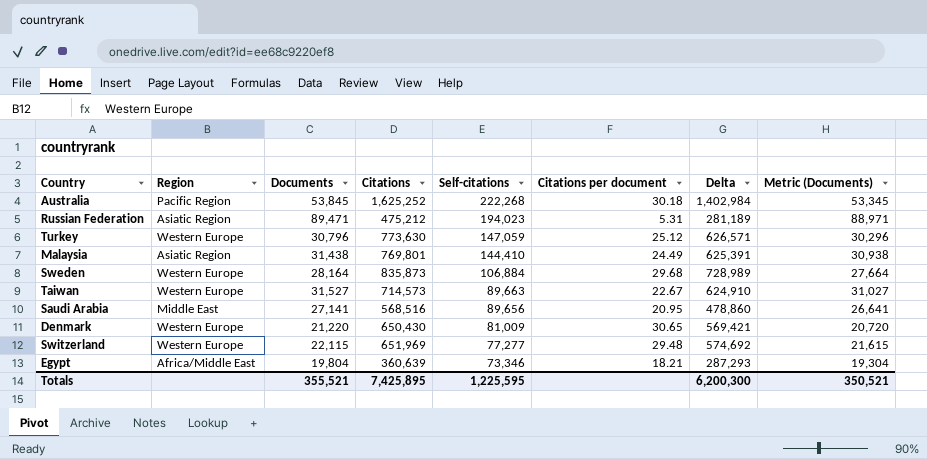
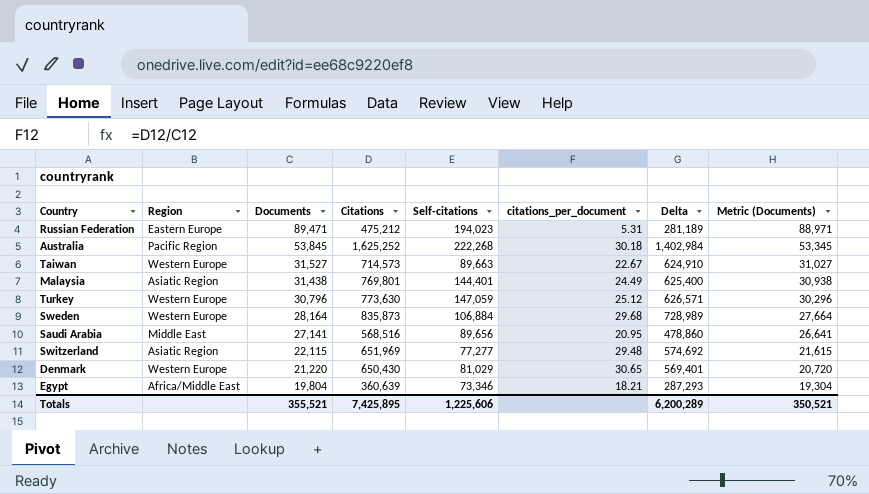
row order: Self-citations descending -> Documents descending
column name: Citations per document -> citations_per_document
Russian Federation | Region: Asiatic Region -> Eastern Europe
Malaysia | Self-citations: 144,410 -> 144,401
Malaysia | Delta: 625,391 -> 625,400
Switzerland | Region: Western Europe -> Asiatic Region
Denmark | Self-citations: 81,009 -> 81,029
Denmark | Delta: 569,421 -> 569,401
Totals | Self-citations: 1,225,595 -> 1,225,606
Totals | Delta: 6,200,300 -> 6,200,289

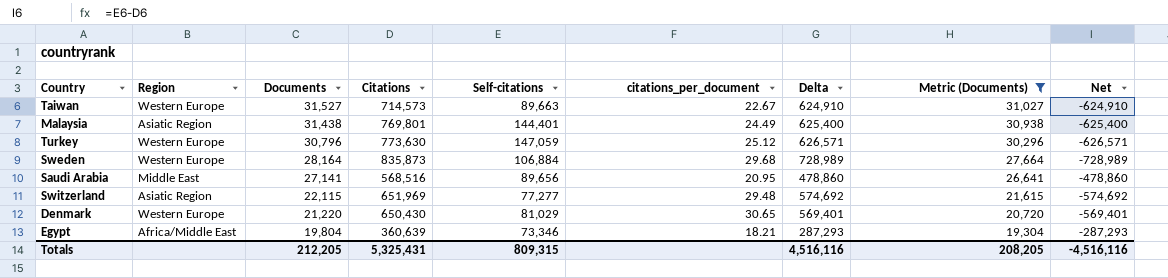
filter: none -> Metric (Documents) <= 31,027
column Net | formula: none -> [Self-citations] - [Citations]
Totals | Documents: 355,521 -> 212,205
Totals | Citations: 7,425,895 -> 5,325,431
Totals | Self-citations: 1,225,606 -> 809,315
Totals | Delta: 6,200,289 -> 4,516,116
Totals | Metric (Documents): 350,521 -> 208,205

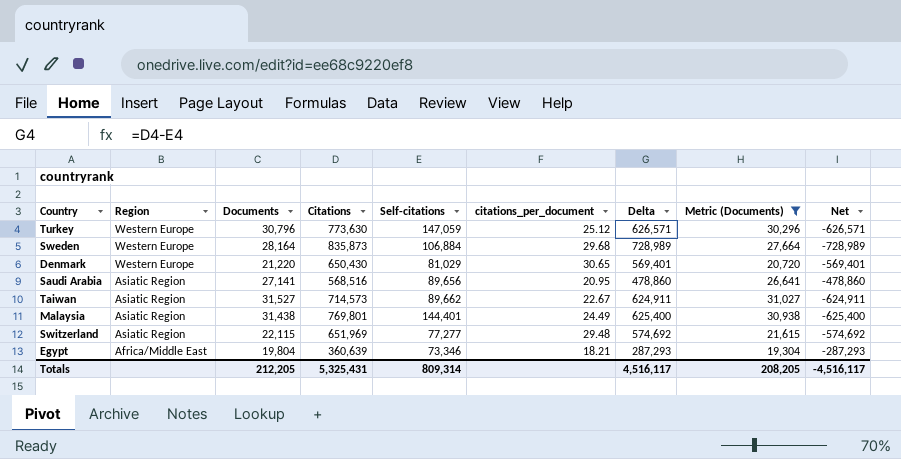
row order: Documents descending -> Region descending
Saudi Arabia | Region: Middle East -> Asiatic Region
Taiwan | Region: Western Europe -> Asiatic Region
Taiwan | Self-citations: 89,663 -> 89,662
Taiwan | Delta: 624,910 -> 624,911
Taiwan | Net: -624,910 -> -624,911
Totals | Self-citations: 809,315 -> 809,314
Totals | Delta: 4,516,116 -> 4,516,117
Totals | Net: -4,516,116 -> -4,516,117

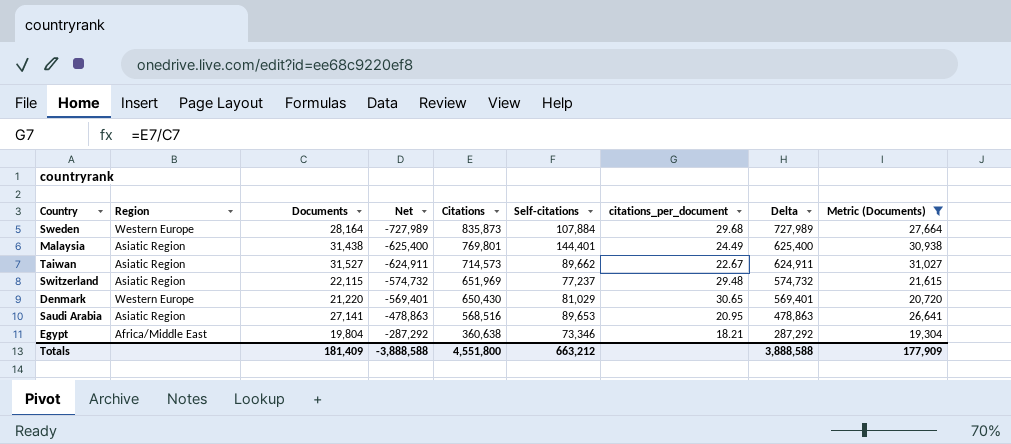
row order: Region descending -> Net ascending
column Net | position: 9 -> 4
row Turkey: Western Europe | 30,796 | 773,630 | 147,059 | 25.12 | 626,571 | 30,296 | -626,571 -> none
Sweden | Net: -728,989 -> -727,989
Sweden | Self-citations: 106,884 -> 107,884
Sweden | Delta: 728,989 -> 727,989
Switzerland | Net: -574,692 -> -574,732
Switzerland | Self-citations: 77,277 -> 77,237
Switzerland | Delta: 574,692 -> 574,732
Saudi Arabia | Net: -478,860 -> -478,863
Saudi Arabia | Self-citations: 89,656 -> 89,653
Saudi Arabia | Delta: 478,860 -> 478,863
Egypt | Net: -287,293 -> -287,292
Egypt | Citations: 360,639 -> 360,638
Egypt | Delta: 287,293 -> 287,292
Totals | Documents: 212,205 -> 181,409
Totals | Net: -4,516,117 -> -3,888,588
Totals | Citations: 5,325,431 -> 4,551,800
Totals | Self-citations: 809,314 -> 663,212
Totals | Delta: 4,516,117 -> 3,888,588
Totals | Metric (Documents): 208,205 -> 177,909

